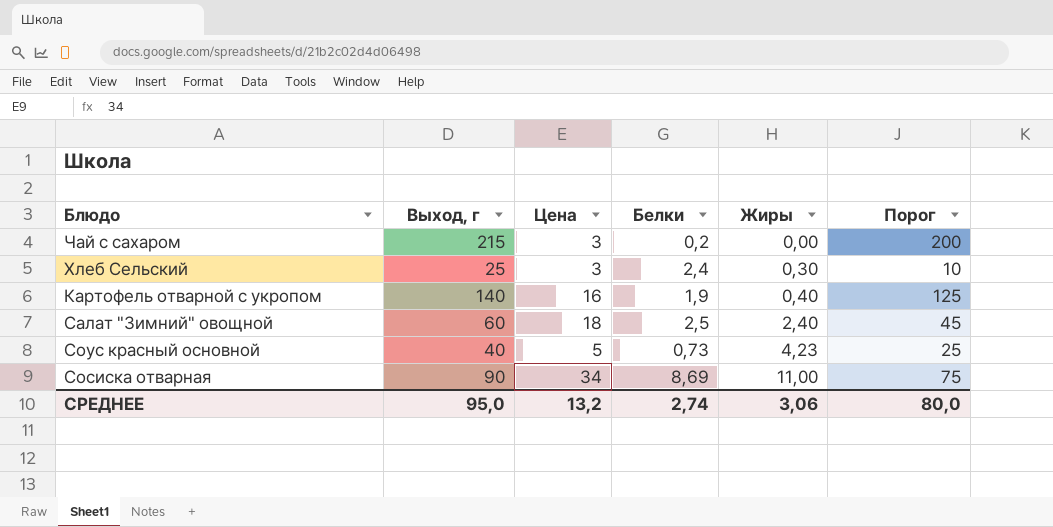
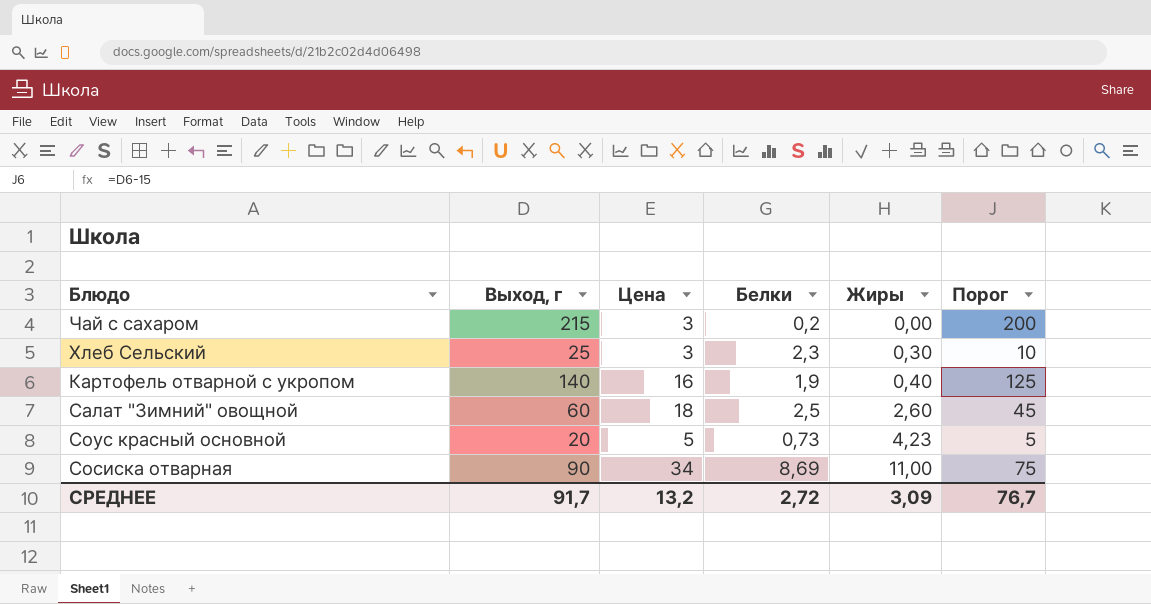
Хлеб Сельский | Белки: 2,4 -> 2,3
Салат "Зимний" овощной | Жиры: 2,40 -> 2,60
Соус красный основной | Выход, г: 40 -> 20
Соус красный основной | Порог: 25 -> 5
СРЕДНЕЕ | Выход, г: 95,0 -> 91,7
СРЕДНЕЕ | Белки: 2,74 -> 2,72
СРЕДНЕЕ | Жиры: 3,06 -> 3,09
СРЕДНЕЕ | Порог: 80,0 -> 76,7

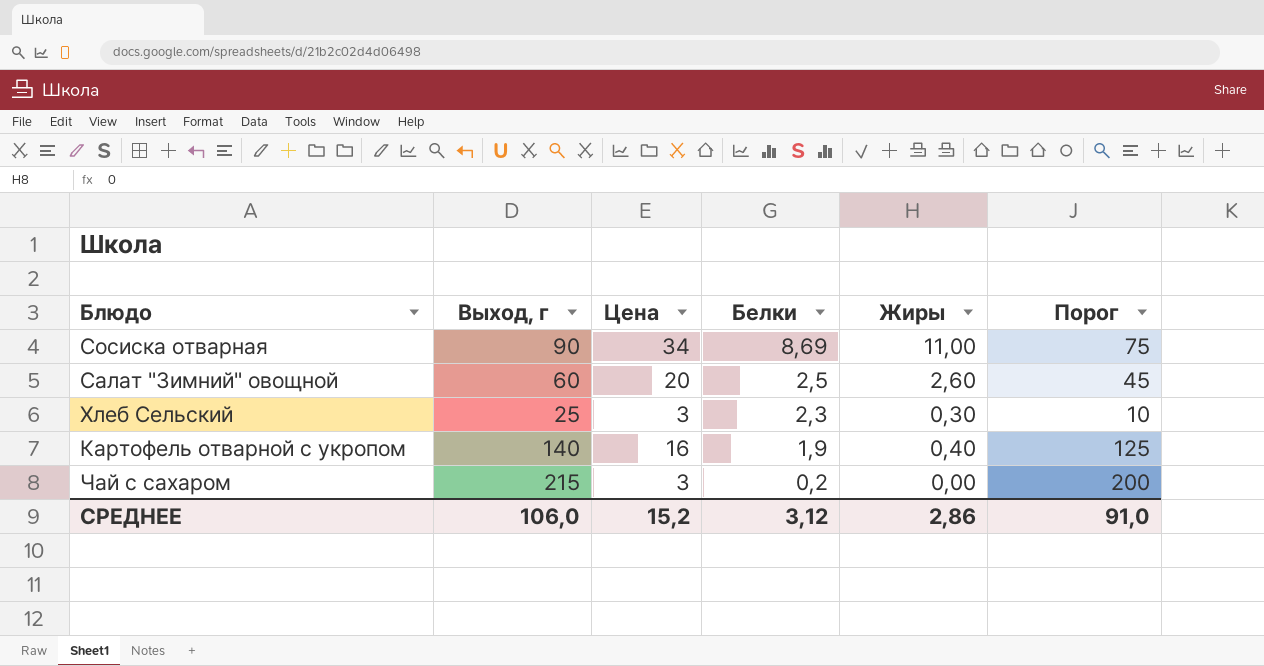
row order: Жиры ascending -> Белки descending
row Соус красный основной: 20 | 5 | 0,73 | 4,23 | 5 -> none
Салат "Зимний" овощной | Цена: 18 -> 20
СРЕДНЕЕ | Выход, г: 91,7 -> 106,0
СРЕДНЕЕ | Цена: 13,2 -> 15,2
СРЕДНЕЕ | Белки: 2,72 -> 3,12
СРЕДНЕЕ | Жиры: 3,09 -> 2,86
СРЕДНЕЕ | Порог: 76,7 -> 91,0

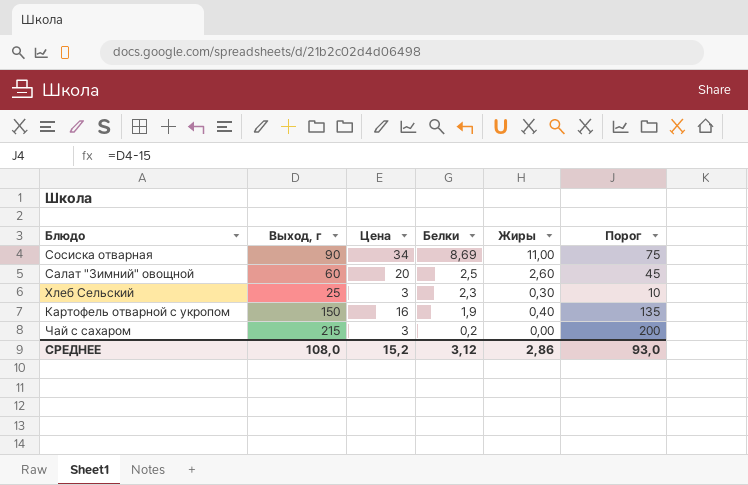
Картофель отварной с укропом | Выход, г: 140 -> 150
Картофель отварной с укропом | Порог: 125 -> 135
СРЕДНЕЕ | Выход, г: 106,0 -> 108,0
СРЕДНЕЕ | Порог: 91,0 -> 93,0

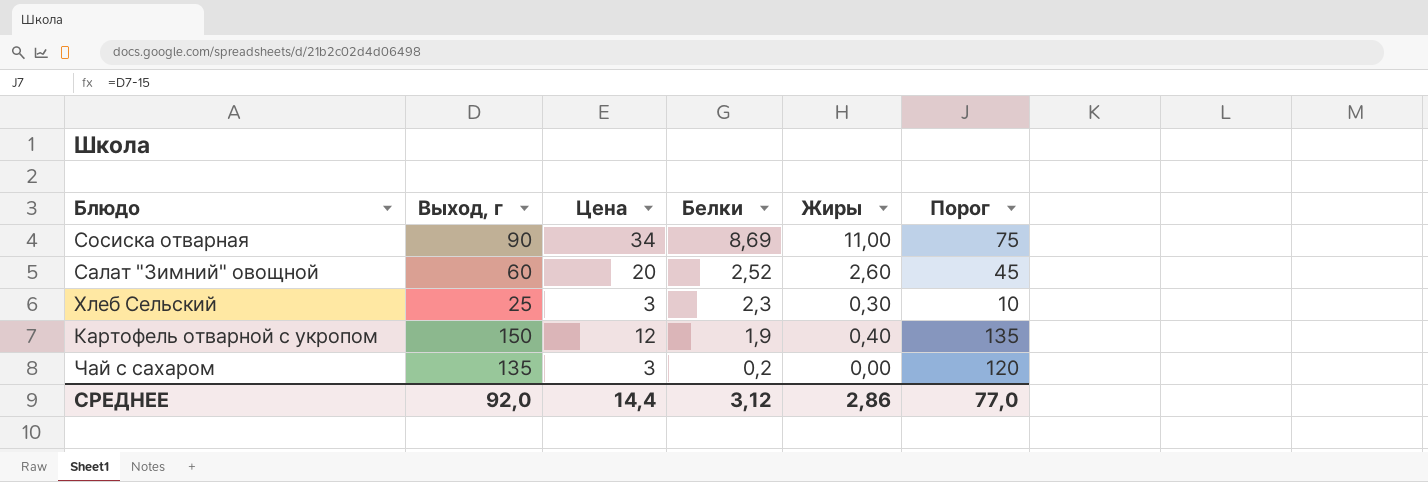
Салат "Зимний" овощной | Белки: 2,5 -> 2,52
Картофель отварной с укропом | Цена: 16 -> 12
Чай с сахаром | Выход, г: 215 -> 135
Чай с сахаром | Порог: 200 -> 120
СРЕДНЕЕ | Выход, г: 108,0 -> 92,0
СРЕДНЕЕ | Цена: 15,2 -> 14,4
СРЕДНЕЕ | Порог: 93,0 -> 77,0

